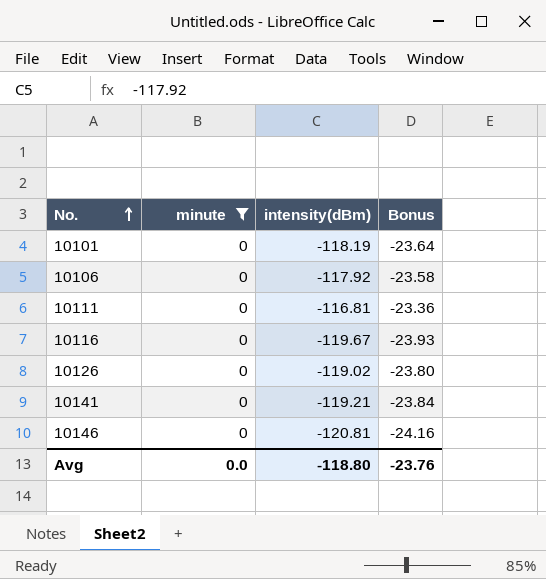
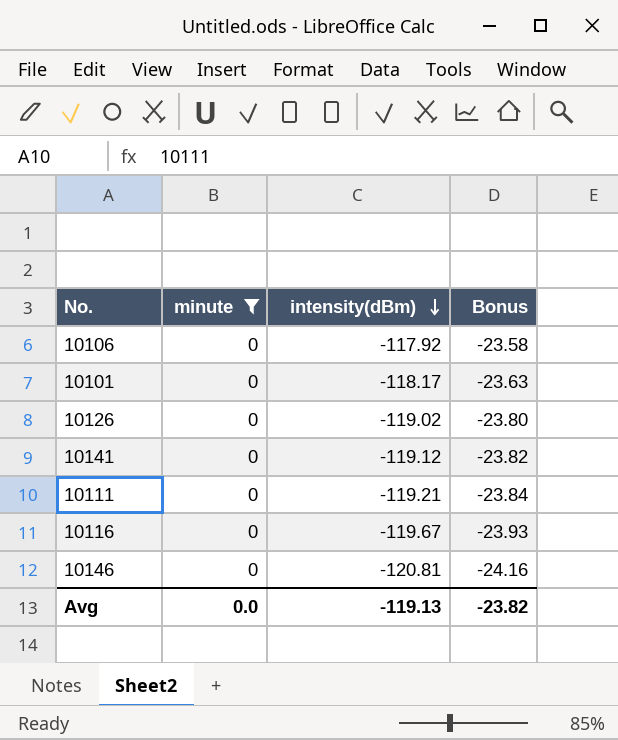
row order: No. ascending -> intensity(dBm) descending
10101 | intensity(dBm): -118.19 -> -118.17
10101 | Bonus: -23.64 -> -23.63
10141 | intensity(dBm): -119.21 -> -119.12
10141 | Bonus: -23.84 -> -23.82
10111 | intensity(dBm): -116.81 -> -119.21
10111 | Bonus: -23.36 -> -23.84
Avg | intensity(dBm): -118.80 -> -119.13
Avg | Bonus: -23.76 -> -23.82

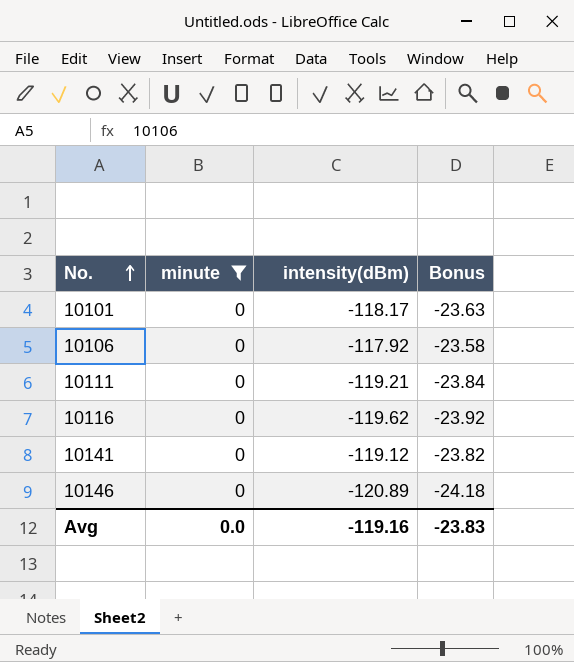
row order: intensity(dBm) descending -> No. ascending
row 10126: 0 | -119.02 | -23.80 -> none
10116 | intensity(dBm): -119.67 -> -119.62
10116 | Bonus: -23.93 -> -23.92
10146 | intensity(dBm): -120.81 -> -120.89
10146 | Bonus: -24.16 -> -24.18
Avg | intensity(dBm): -119.13 -> -119.16
Avg | Bonus: -23.82 -> -23.83

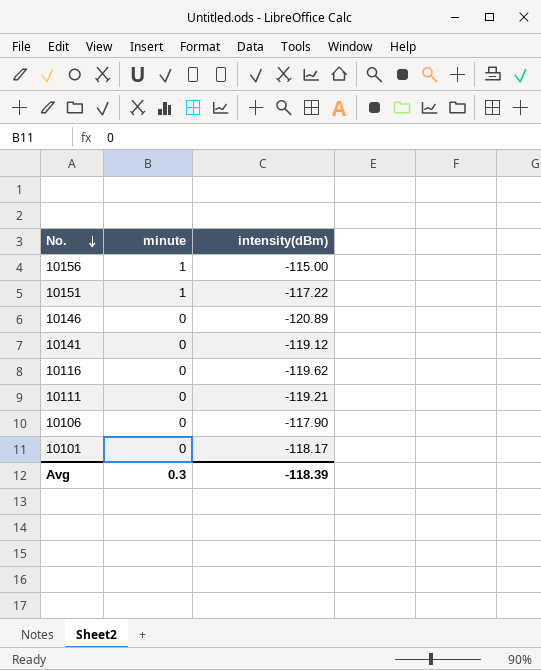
filter: minute = 0 -> none
row order: No. ascending -> No. descending
column Bonus | formula: [intensity(dBm)] * 0.2 -> none
10106 | intensity(dBm): -117.92 -> -117.90
Avg | minute: 0.0 -> 0.3
Avg | intensity(dBm): -119.16 -> -118.39

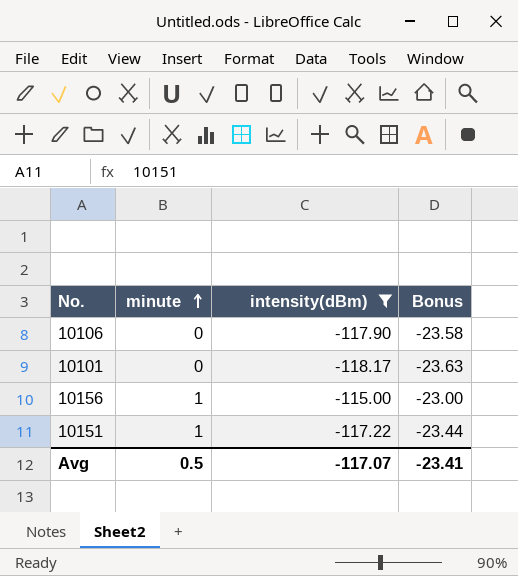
filter: none -> intensity(dBm) >= -118.17
row order: No. descending -> minute ascending
column Bonus | formula: none -> [intensity(dBm)] * 0.2
Avg | minute: 0.3 -> 0.5
Avg | intensity(dBm): -118.39 -> -117.07

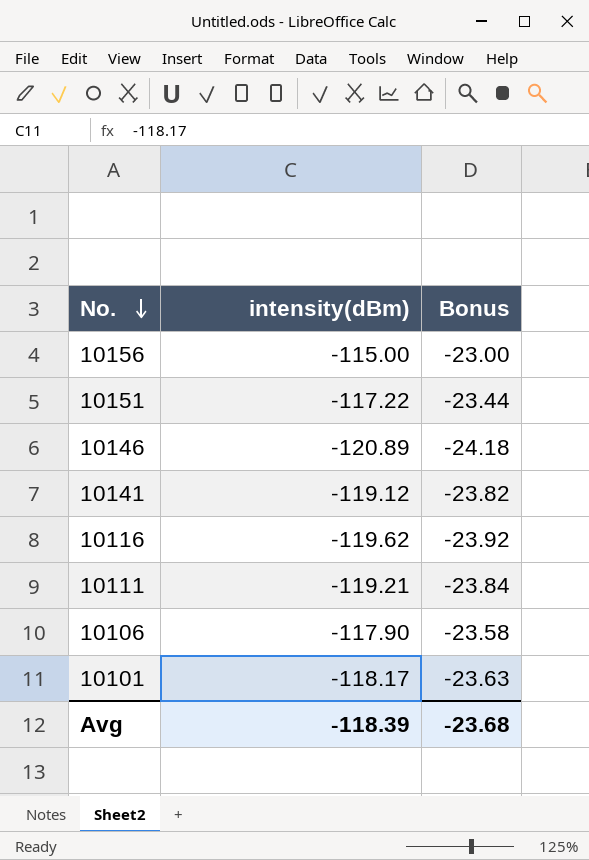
filter: intensity(dBm) >= -118.17 -> none
row order: minute ascending -> No. descending
column minute | position: 2 -> none
Avg | intensity(dBm): -117.07 -> -118.39
Avg | Bonus: -23.41 -> -23.68

